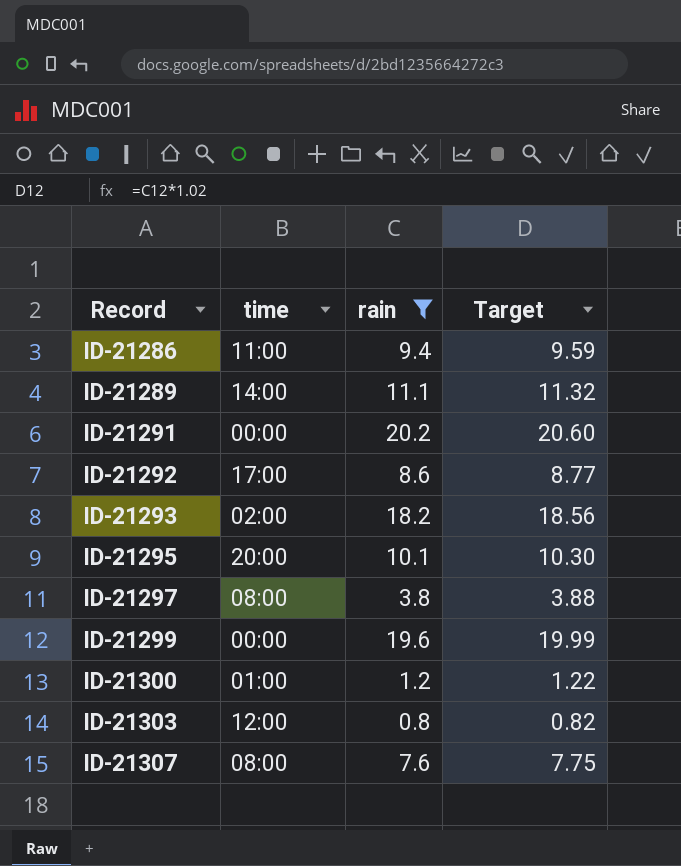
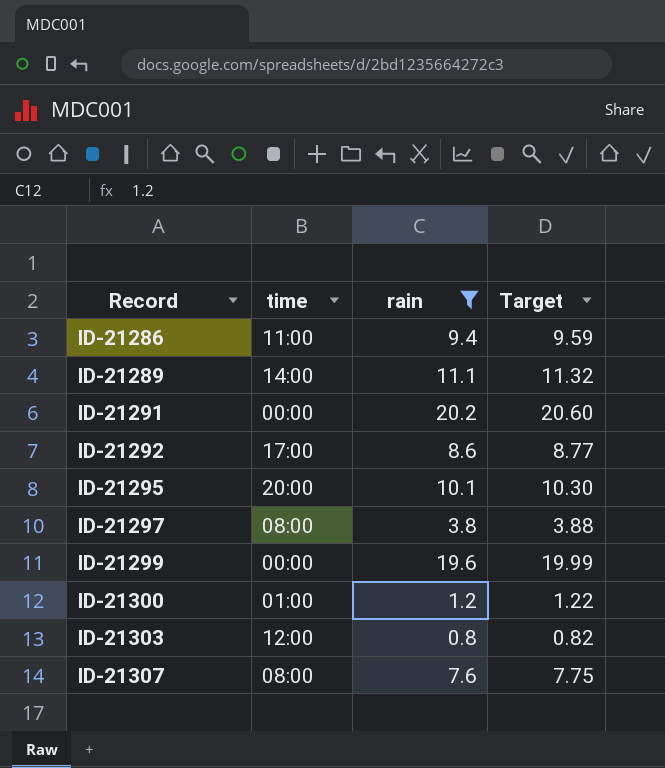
row ID-21293: 02:00 | 18.2 | 18.56 -> none

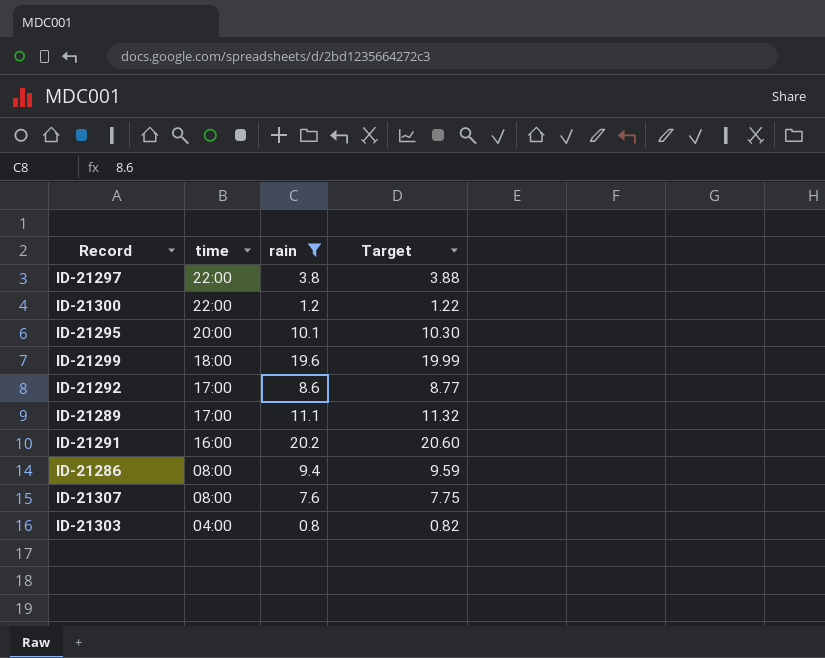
row order: Record ascending -> time descending
ID-21297 | time: 08:00 -> 22:00
ID-21300 | time: 01:00 -> 22:00
ID-21299 | time: 00:00 -> 18:00
ID-21289 | time: 14:00 -> 17:00
ID-21291 | time: 00:00 -> 16:00
ID-21286 | time: 11:00 -> 08:00
ID-21303 | time: 12:00 -> 04:00

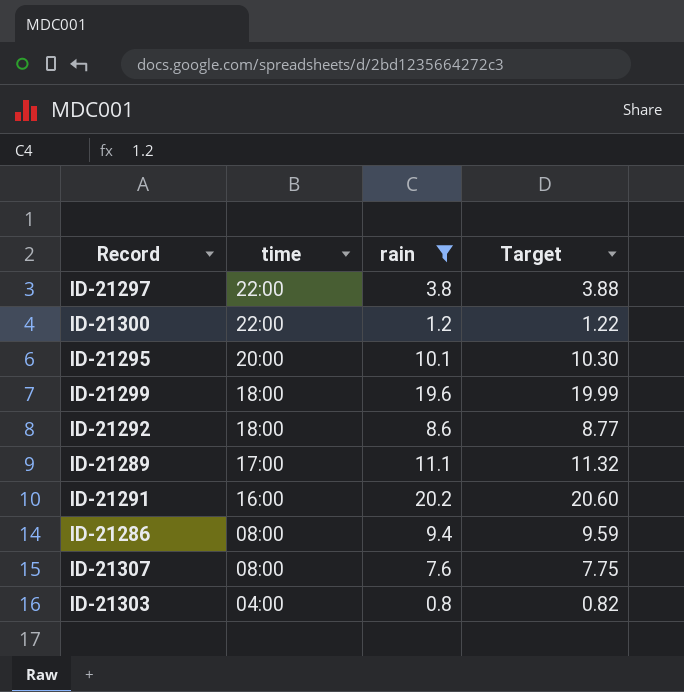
ID-21292 | time: 17:00 -> 18:00

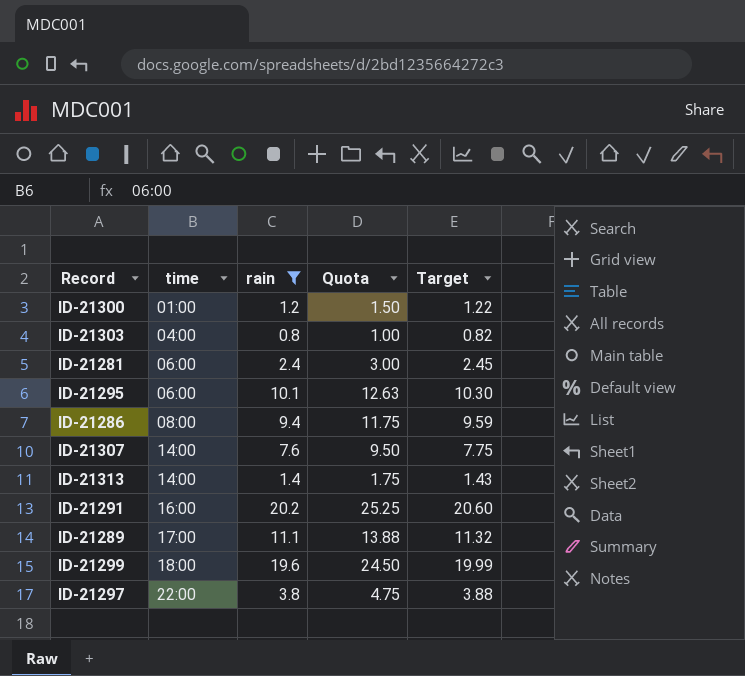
row order: time descending -> time ascending
column Quota | formula: none -> [rain] * 1.25
row ID-21292: 18:00 | 8.6 | 8.77 -> none
ID-21300 | time: 22:00 -> 01:00
row ID-21281: none -> 06:00 | 2.4 | 3.00 | 2.45
ID-21295 | time: 20:00 -> 06:00
ID-21307 | time: 08:00 -> 14:00
row ID-21313: none -> 14:00 | 1.4 | 1.75 | 1.43

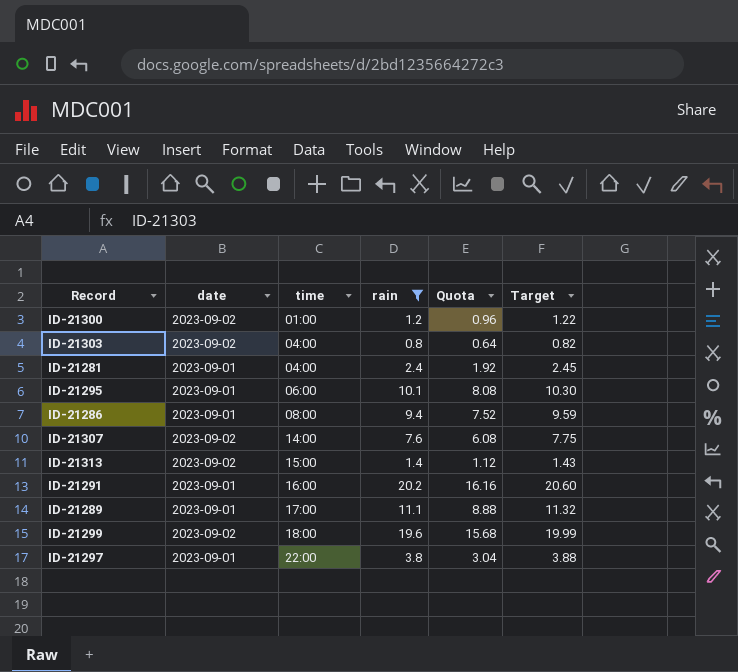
column date | position: none -> 2
column Quota | formula: [rain] * 1.25 -> [rain] * 0.8
ID-21281 | time: 06:00 -> 04:00
ID-21313 | time: 14:00 -> 15:00

